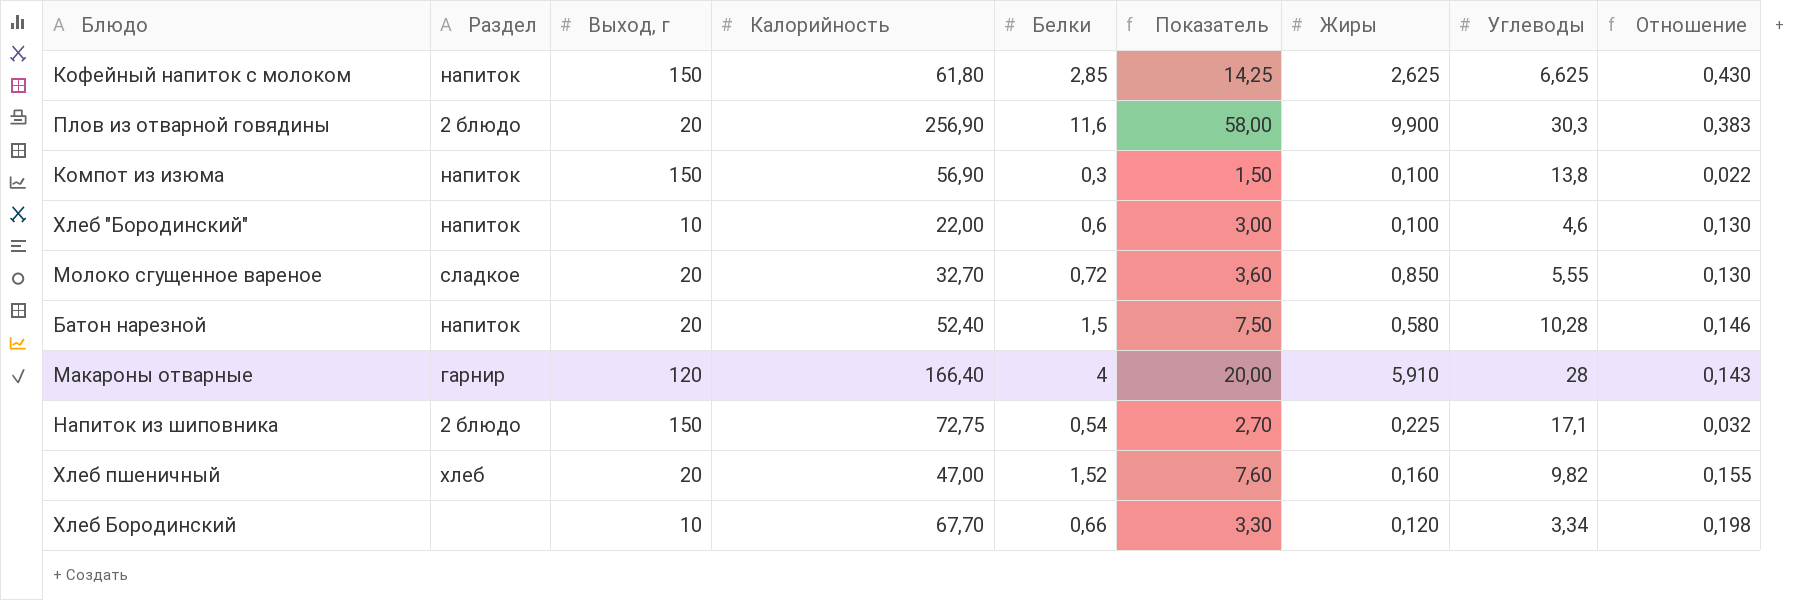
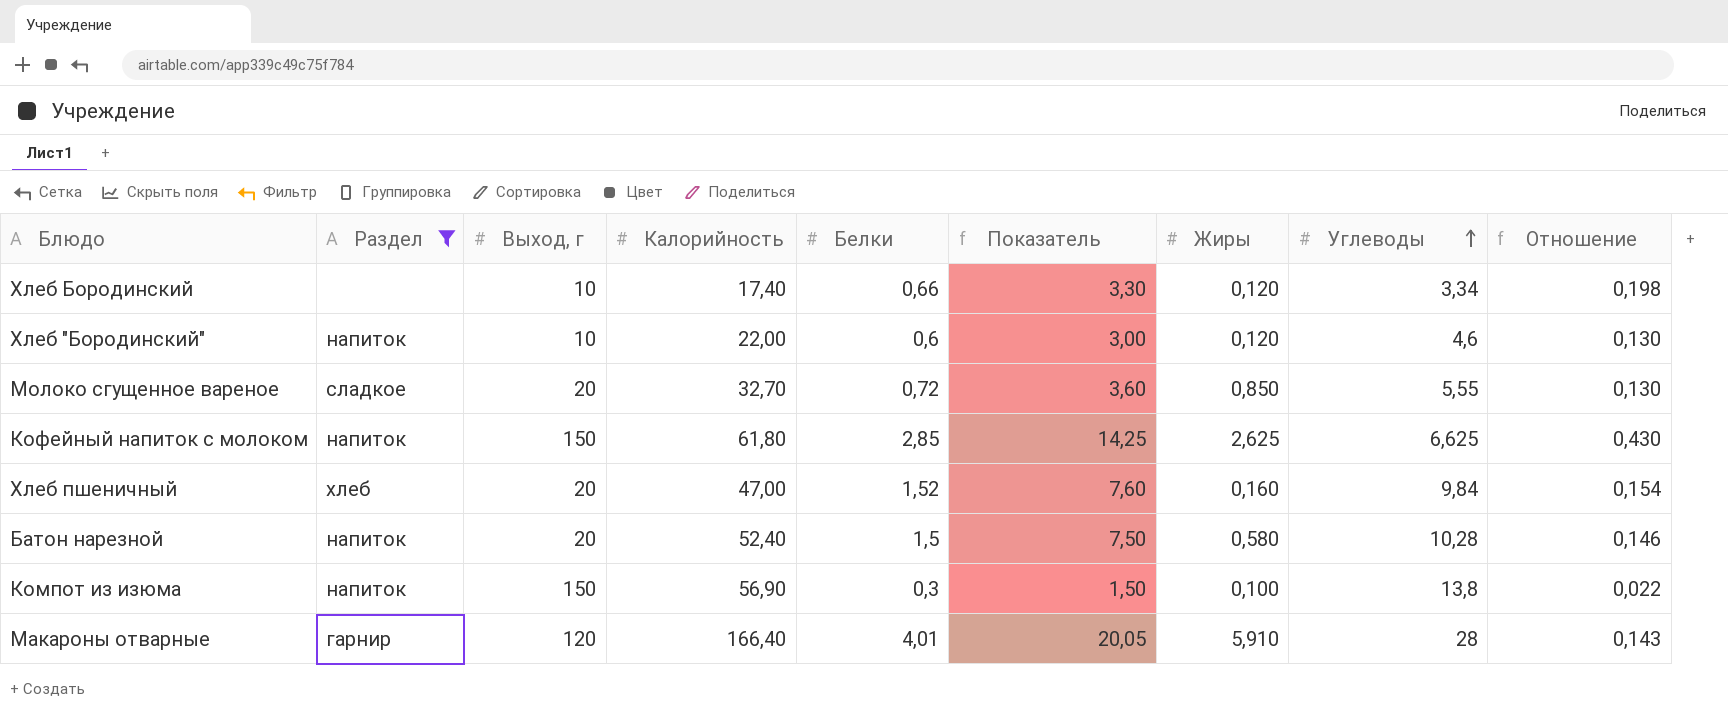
filter: none -> Раздел != 2 блюдо
row order: none -> Углеводы ascending
Хлеб Бородинский | Калорийность: 67,70 -> 17,40
Хлеб "Бородинский" | Жиры: 0,100 -> 0,120
Хлеб пшеничный | Углеводы: 9,82 -> 9,84
Хлеб пшеничный | Отношение: 0,155 -> 0,154
Макароны отварные | Белки: 4 -> 4,01
Макароны отварные | Показатель: 20,00 -> 20,05

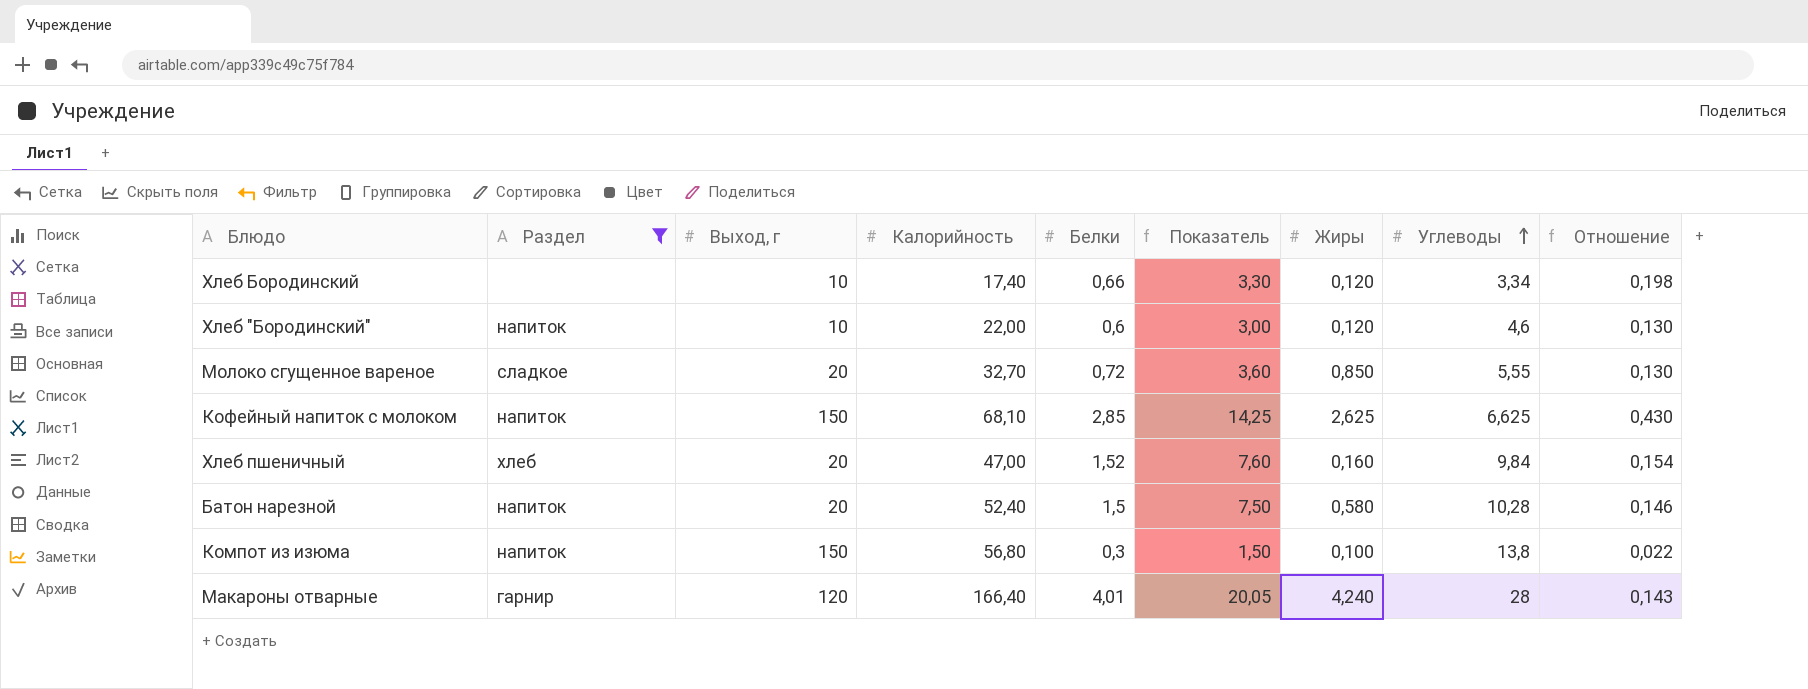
Кофейный напиток с молоком | Калорийность: 61,80 -> 68,10
Компот из изюма | Калорийность: 56,90 -> 56,80
Макароны отварные | Жиры: 5,910 -> 4,240

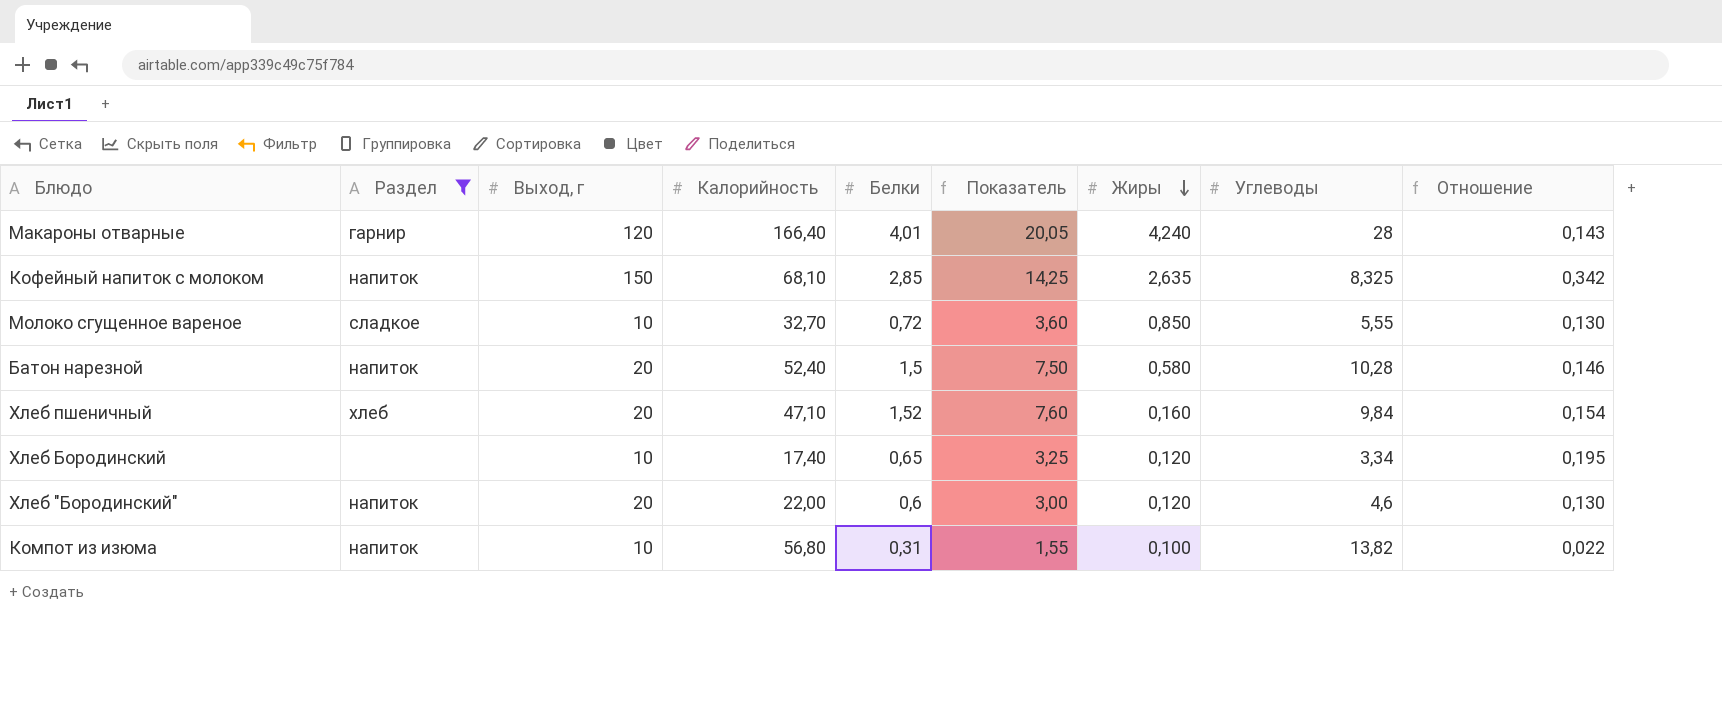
row order: Углеводы ascending -> Жиры descending
Кофейный напиток с молоком | Жиры: 2,625 -> 2,635
Кофейный напиток с молоком | Углеводы: 6,625 -> 8,325
Кофейный напиток с молоком | Отношение: 0,430 -> 0,342
Молоко сгущенное вареное | Выход, г: 20 -> 10
Хлеб пшеничный | Калорийность: 47,00 -> 47,10
Хлеб Бородинский | Белки: 0,66 -> 0,65
Хлеб Бородинский | Показатель: 3,30 -> 3,25
Хлеб Бородинский | Отношение: 0,198 -> 0,195
Хлеб "Бородинский" | Выход, г: 10 -> 20
Компот из изюма | Выход, г: 150 -> 10
Компот из изюма | Белки: 0,3 -> 0,31
Компот из изюма | Показатель: 1,50 -> 1,55
Компот из изюма | Углеводы: 13,8 -> 13,82

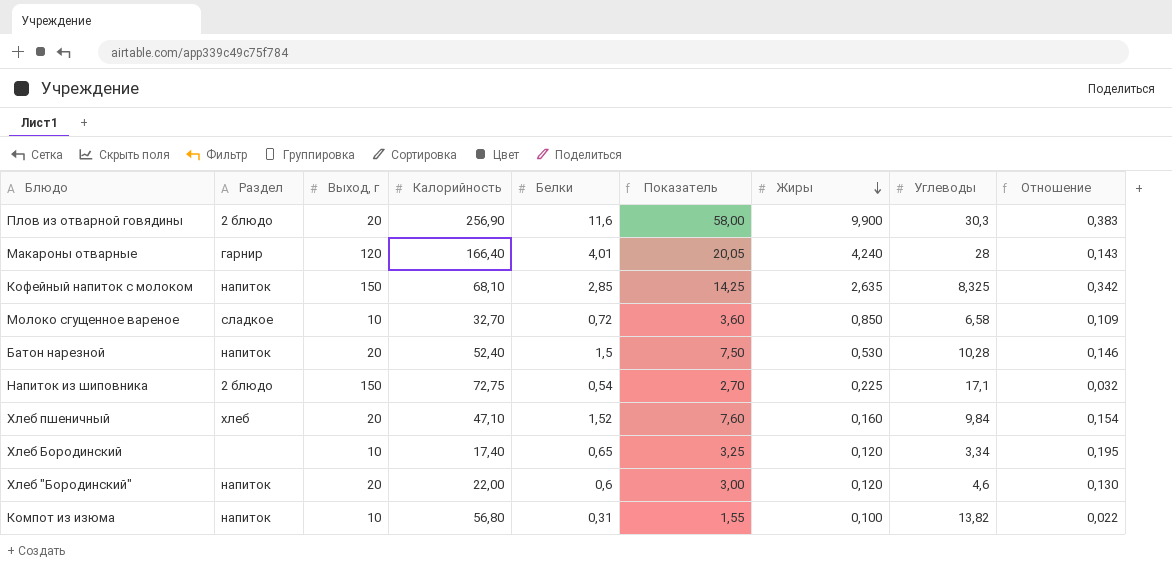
filter: Раздел != 2 блюдо -> none
Молоко сгущенное вареное | Углеводы: 5,55 -> 6,58
Молоко сгущенное вареное | Отношение: 0,130 -> 0,109
Батон нарезной | Жиры: 0,580 -> 0,530

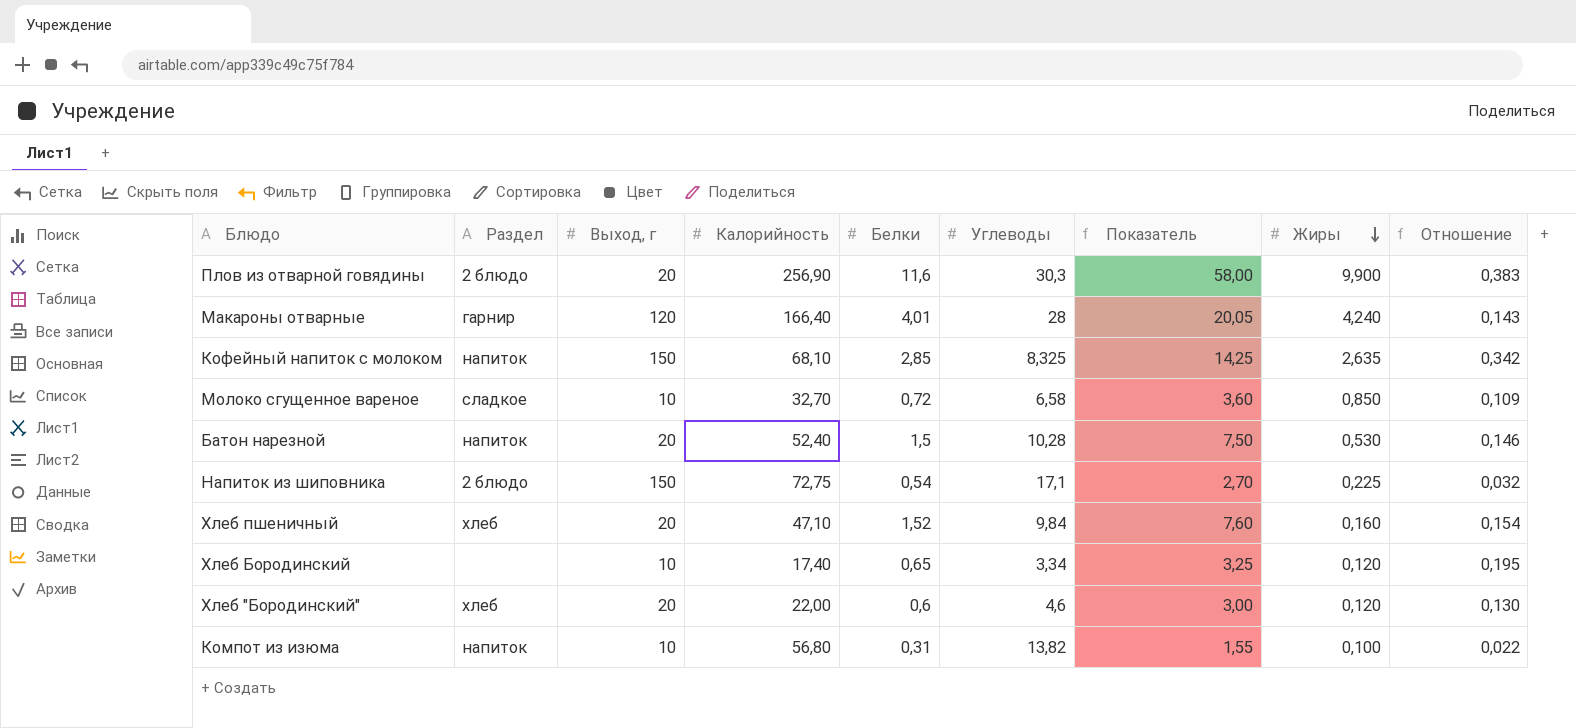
column Углеводы | position: 8 -> 6
Хлеб "Бородинский" | Раздел: напиток -> хлеб

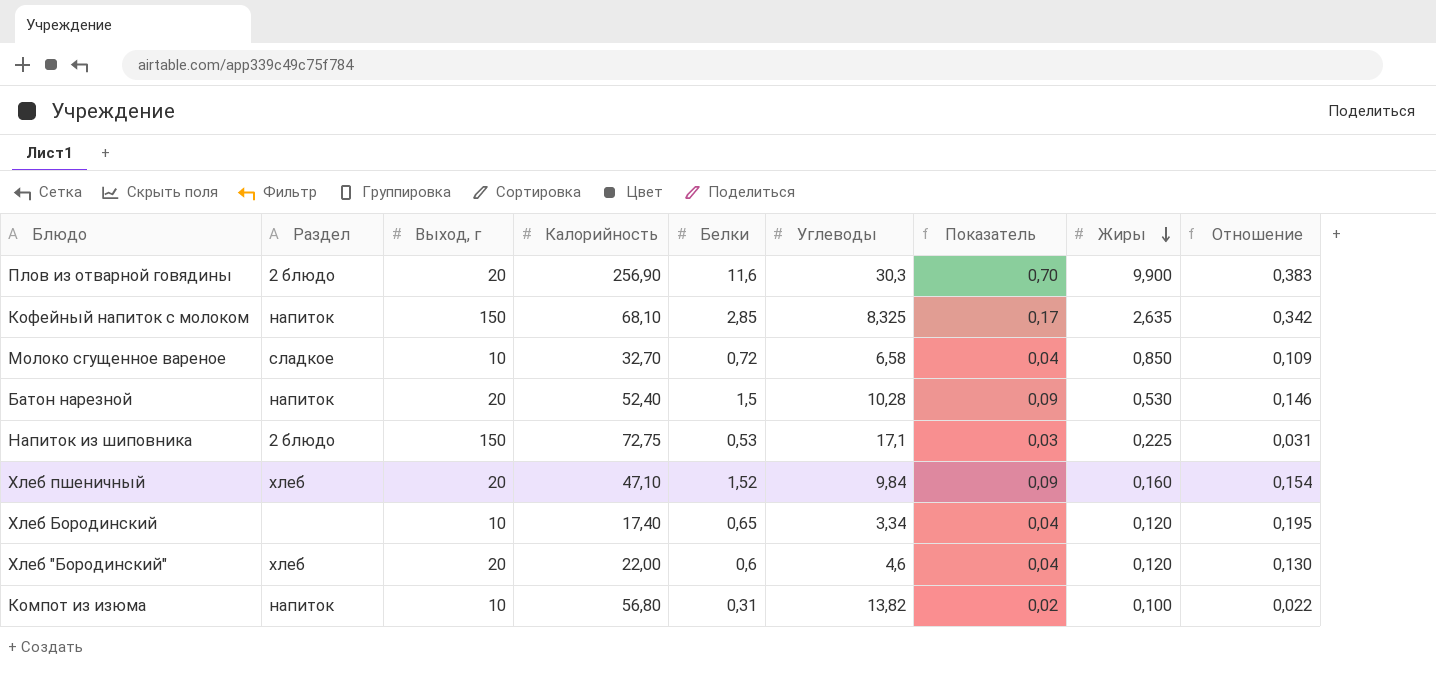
column Показатель | formula: [Белки] * 5 -> [Белки] * 0,06
row Макароны отварные: гарнир | 120 | 166,40 | 4,01 | 28 | 20,05 | 4,240 | 0,143 -> none
Напиток из шиповника | Белки: 0,54 -> 0,53
Напиток из шиповника | Отношение: 0,032 -> 0,031

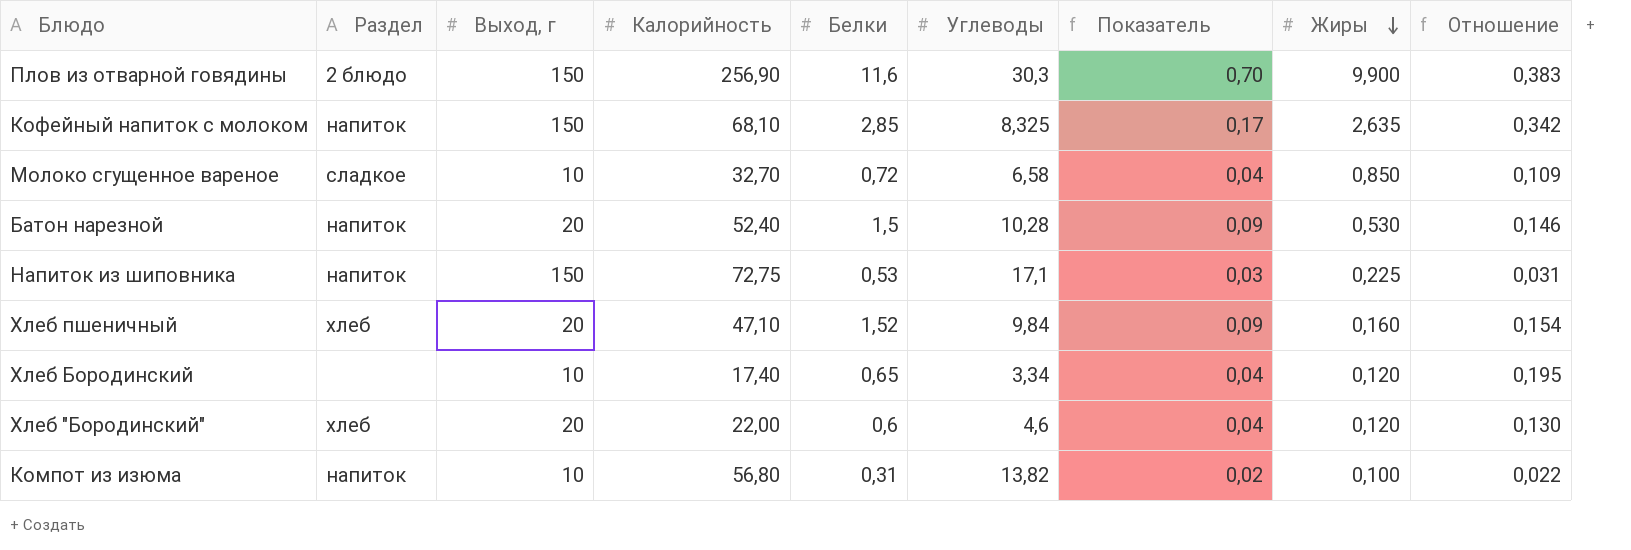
Плов из отварной говядины | Выход, г: 20 -> 150
Напиток из шиповника | Раздел: 2 блюдо -> напиток

